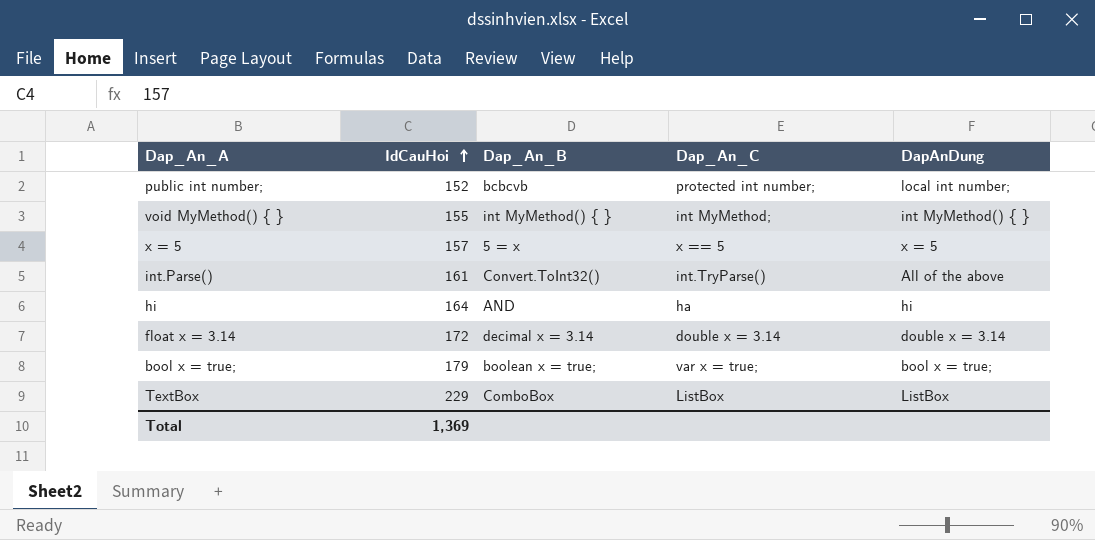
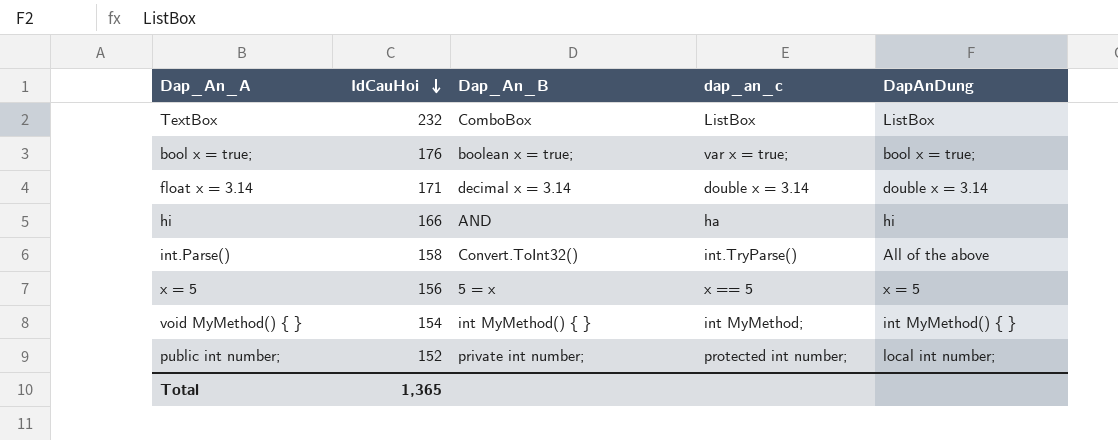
row order: IdCauHoi ascending -> IdCauHoi descending
column name: Dap_An_C -> dap_an_c
TextBox | IdCauHoi: 229 -> 232
bool x = true; | IdCauHoi: 179 -> 176
float x = 3.14 | IdCauHoi: 172 -> 171
hi | IdCauHoi: 164 -> 166
int.Parse() | IdCauHoi: 161 -> 158
x = 5 | IdCauHoi: 157 -> 156
void MyMethod() { } | IdCauHoi: 155 -> 154
public int number; | Dap_An_B: bcbcvb -> private int number;
Total | IdCauHoi: 1,369 -> 1,365

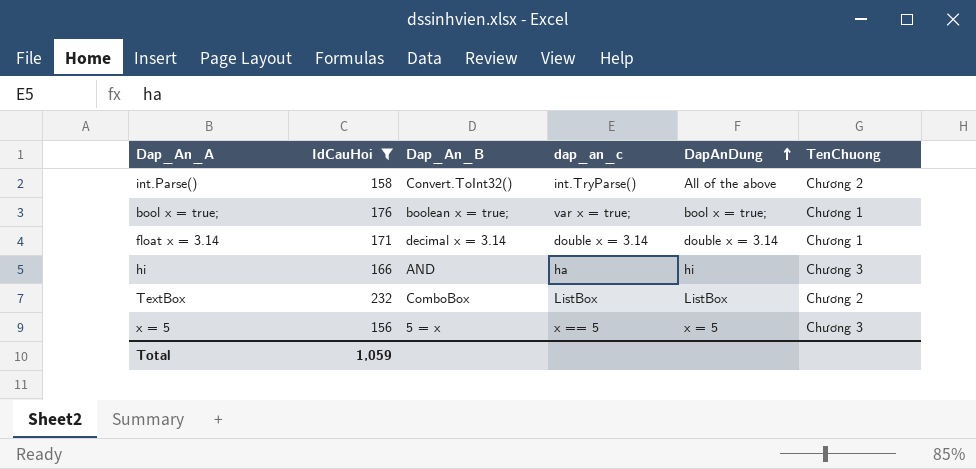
filter: none -> IdCauHoi >= 156
row order: IdCauHoi descending -> DapAnDung ascending
column TenChuong | position: none -> 6
Total | IdCauHoi: 1,365 -> 1,059

